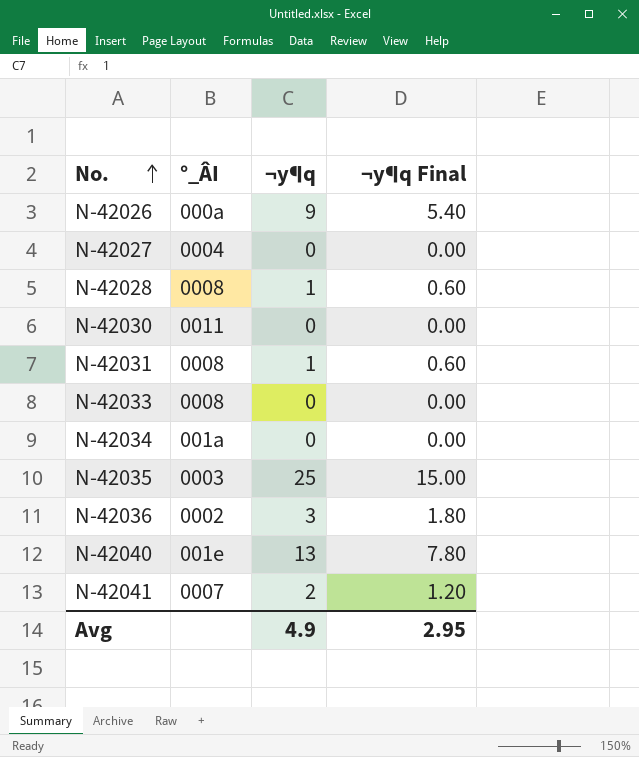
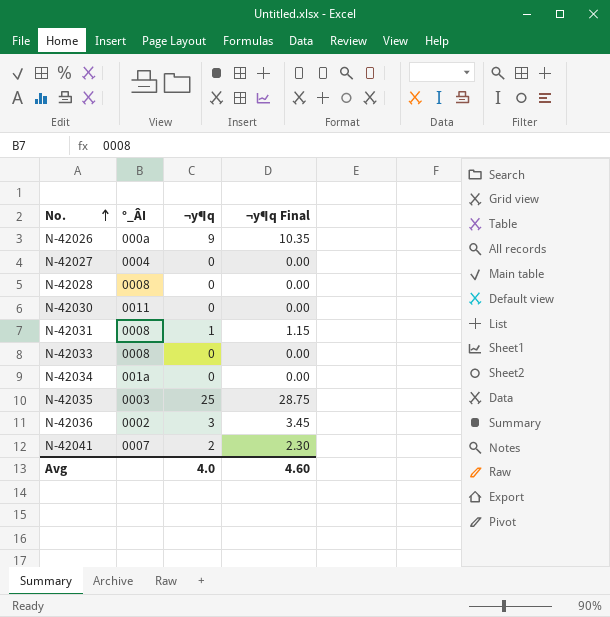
column ¬y¶q Final | formula: [¬y¶q] * 0.6 -> [¬y¶q] * 1.15
row N-42040: 001e | 13 | 7.80 -> none
N-42028 | ¬y¶q: 1 -> 0
Avg | ¬y¶q: 4.9 -> 4.0
Avg | ¬y¶q Final: 2.95 -> 4.60

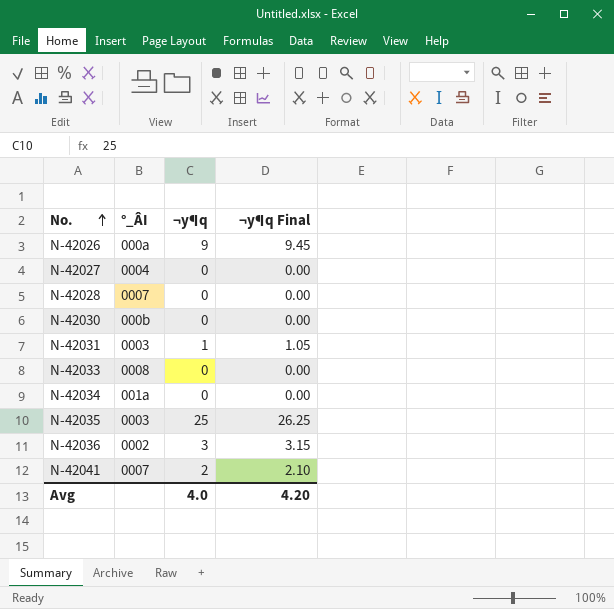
column ¬y¶q Final | formula: [¬y¶q] * 1.15 -> [¬y¶q] * 1.05
N-42028 | °_ÂI: 0008 -> 0007
N-42030 | °_ÂI: 0011 -> 000b
N-42031 | °_ÂI: 0008 -> 0003
Avg | ¬y¶q Final: 4.60 -> 4.20

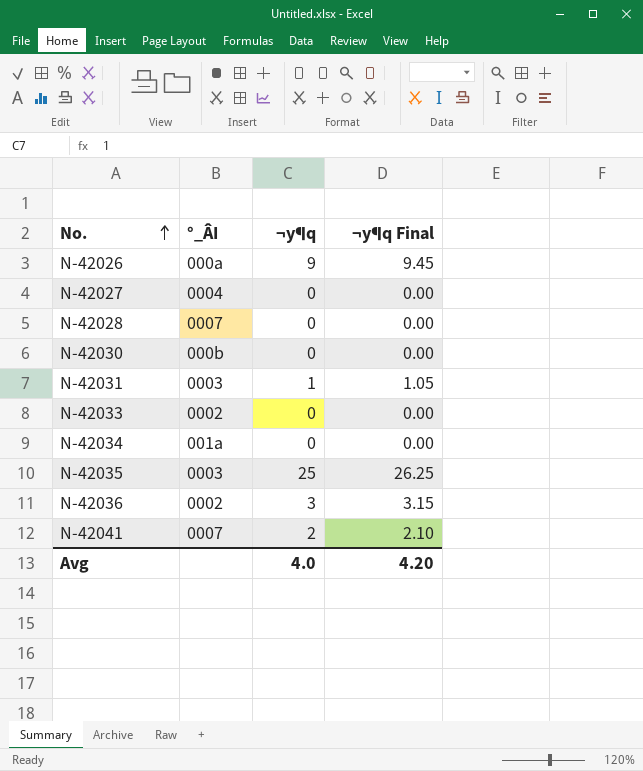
N-42033 | °_ÂI: 0008 -> 0002

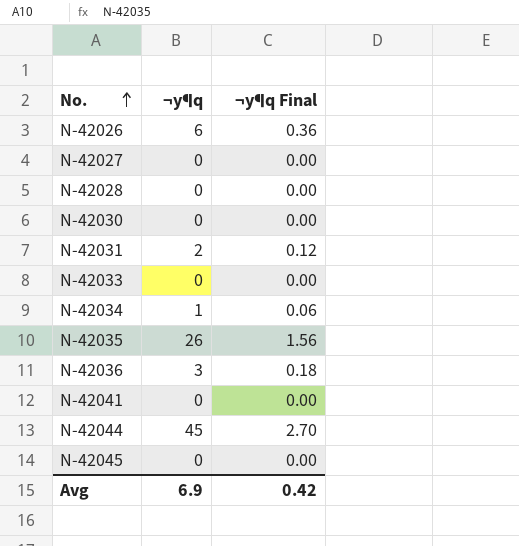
column °_ÂI | position: 2 -> none
column ¬y¶q Final | formula: [¬y¶q] * 1.05 -> [¬y¶q] * 0.06
N-42026 | ¬y¶q: 9 -> 6
N-42031 | ¬y¶q: 1 -> 2
N-42034 | ¬y¶q: 0 -> 1
N-42035 | ¬y¶q: 25 -> 26
N-42041 | ¬y¶q: 2 -> 0
row N-42044: none -> 45 | 2.70
row N-42045: none -> 0 | 0.00
Avg | ¬y¶q: 4.0 -> 6.9
Avg | ¬y¶q Final: 4.20 -> 0.42

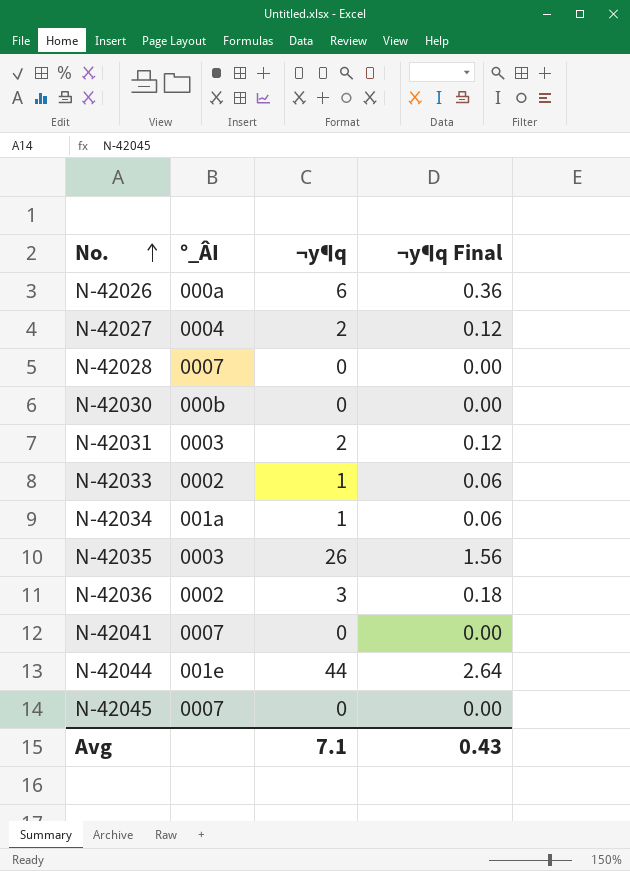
column °_ÂI | position: none -> 2
N-42027 | ¬y¶q: 0 -> 2
N-42027 | ¬y¶q Final: 0.00 -> 0.12
N-42033 | ¬y¶q: 0 -> 1
N-42033 | ¬y¶q Final: 0.00 -> 0.06
N-42044 | ¬y¶q: 45 -> 44
N-42044 | ¬y¶q Final: 2.70 -> 2.64
Avg | ¬y¶q: 6.9 -> 7.1
Avg | ¬y¶q Final: 0.42 -> 0.43

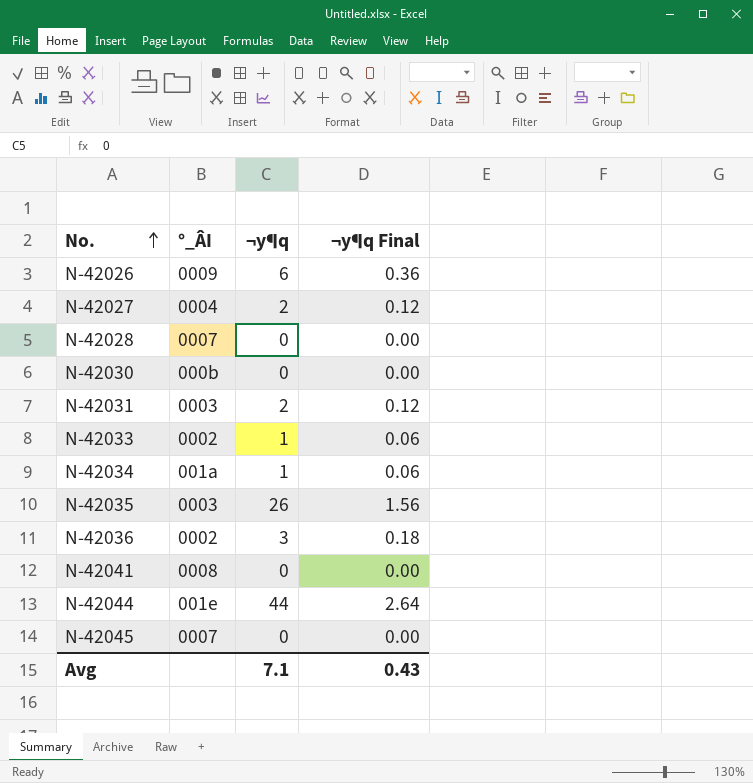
N-42026 | °_ÂI: 000a -> 0009
N-42041 | °_ÂI: 0007 -> 0008

